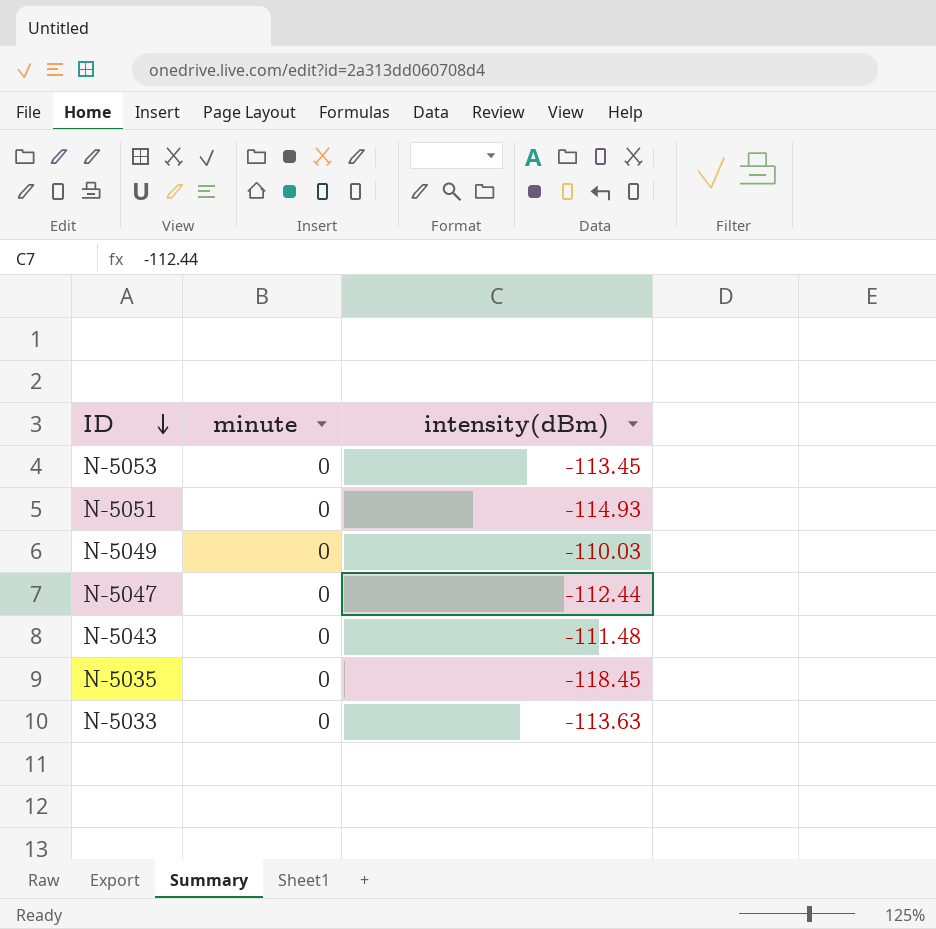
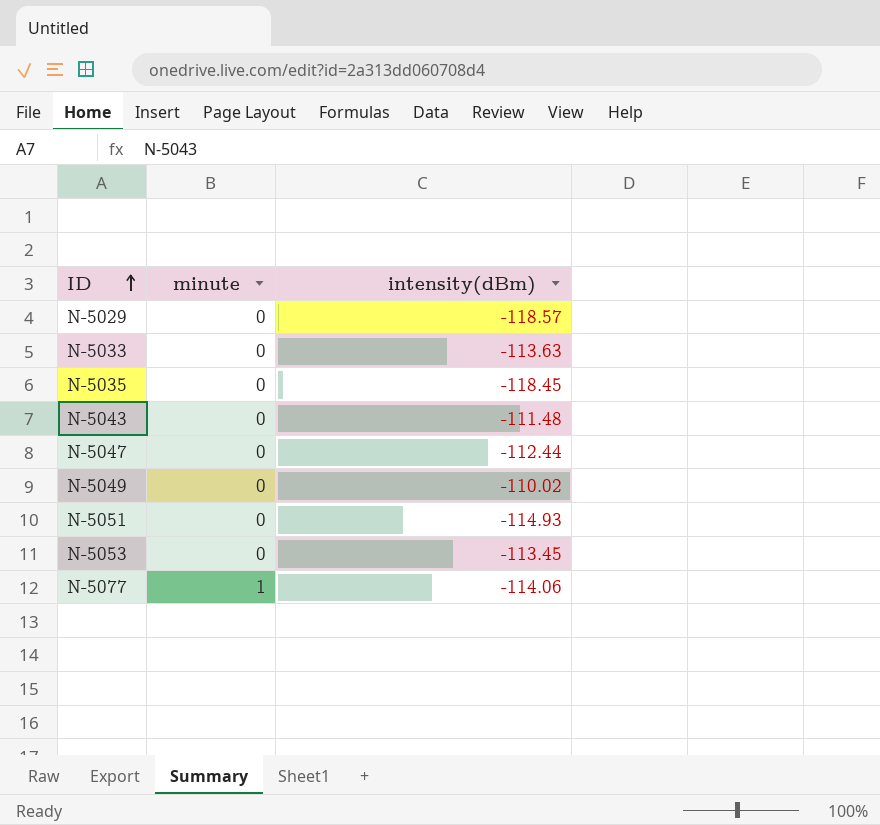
row order: ID descending -> ID ascending
row N-5029: none -> 0 | -118.57
N-5049 | intensity(dBm): -110.03 -> -110.02
row N-5077: none -> 1 | -114.06

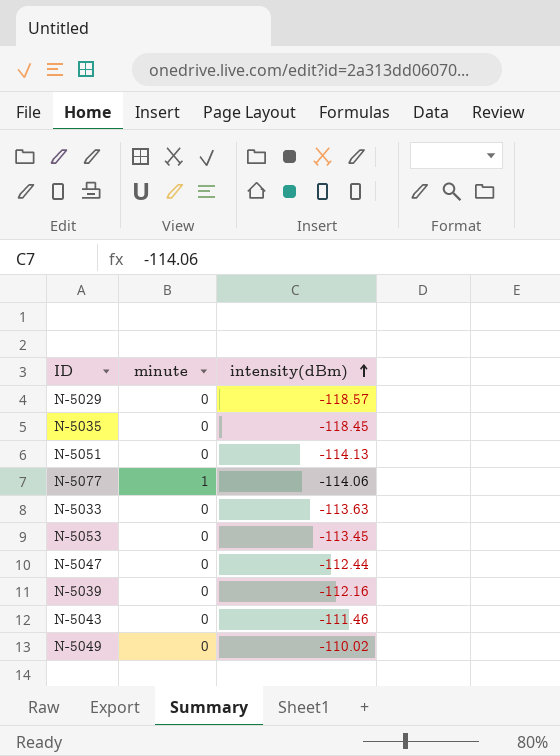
row order: ID ascending -> intensity(dBm) ascending
N-5051 | intensity(dBm): -114.93 -> -114.13
row N-5039: none -> 0 | -112.16
N-5043 | intensity(dBm): -111.48 -> -111.46

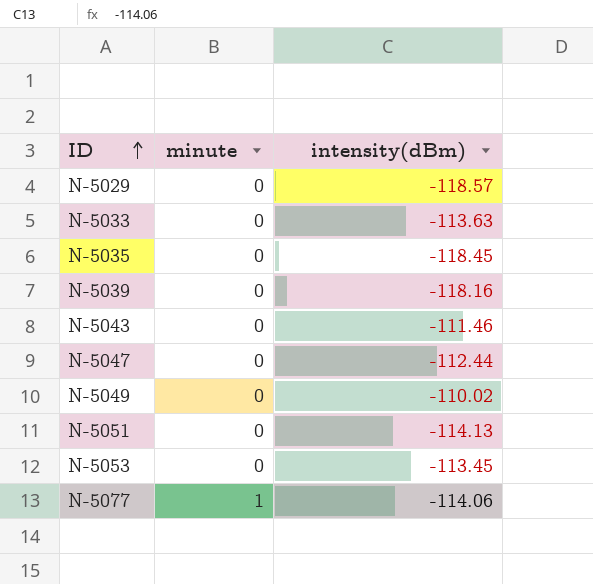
row order: intensity(dBm) ascending -> ID ascending
N-5039 | intensity(dBm): -112.16 -> -118.16

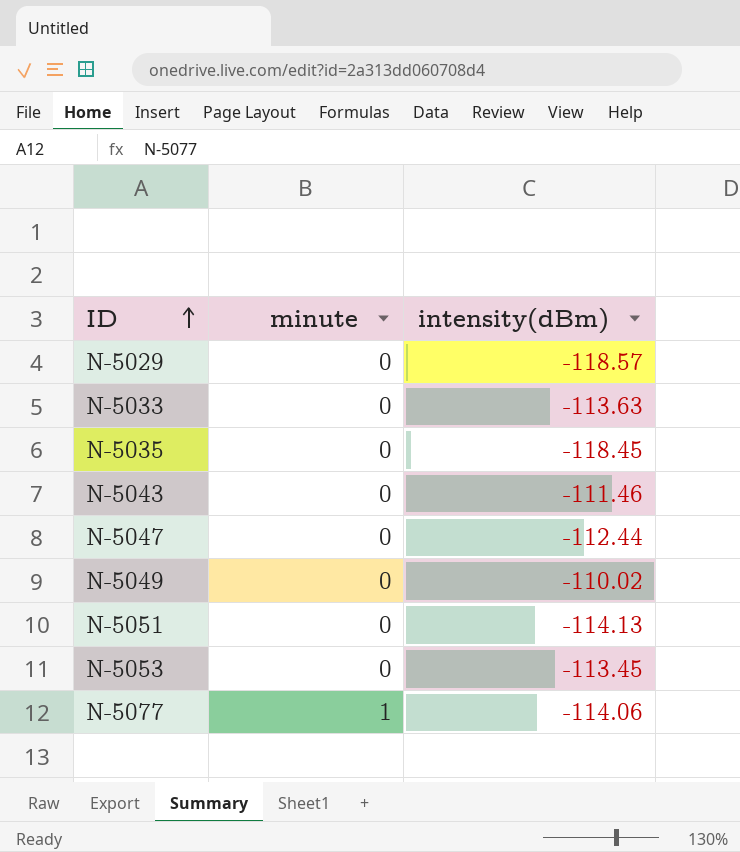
row N-5039: 0 | -118.16 -> none

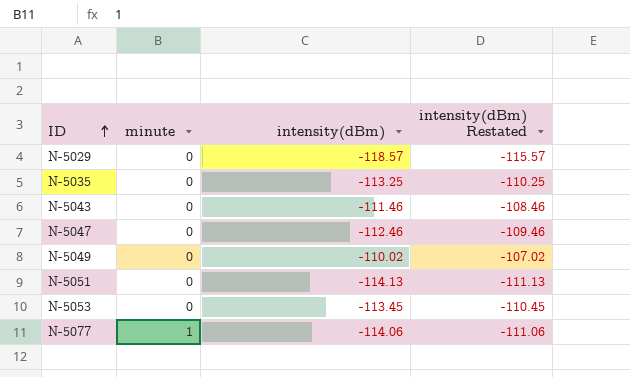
column intensity(dBm) Restated | formula: none -> [intensity(dBm)] + 3
row N-5033: 0 | -113.63 -> none
N-5035 | intensity(dBm): -118.45 -> -113.25
N-5047 | intensity(dBm): -112.44 -> -112.46

